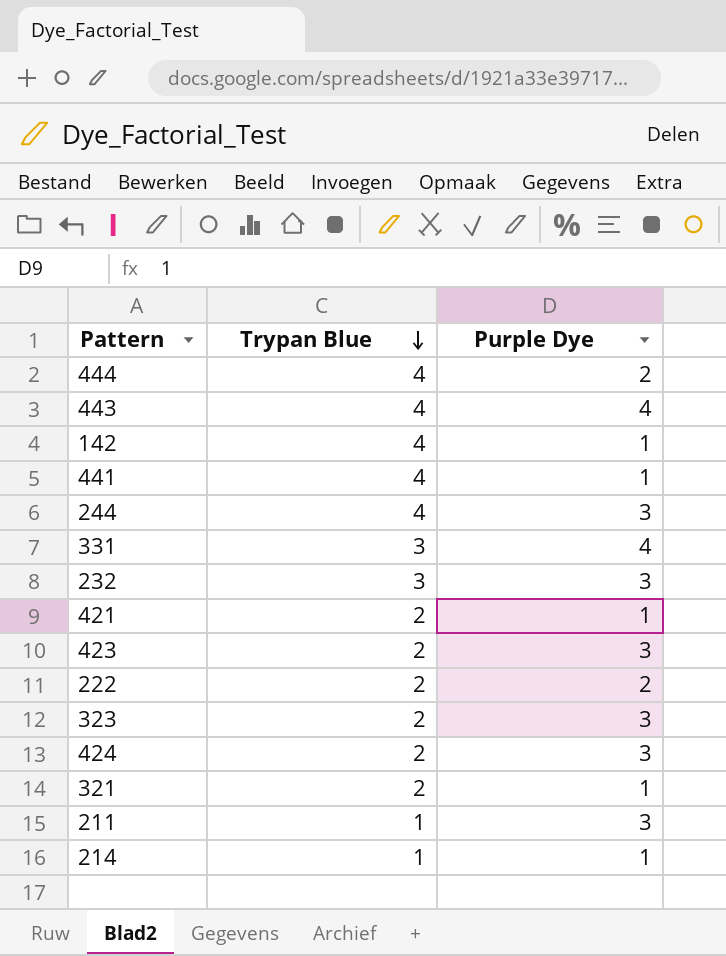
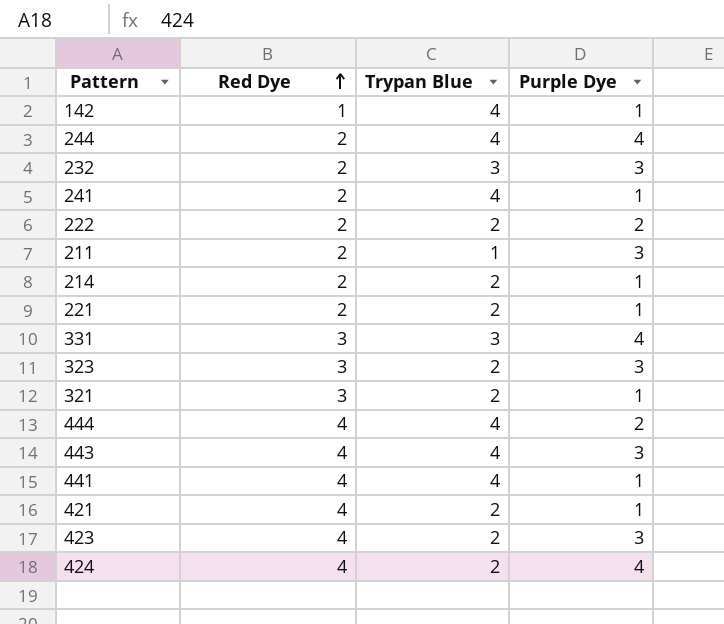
row order: Trypan Blue descending -> Red Dye ascending
column Red Dye | position: none -> 2
244 | Purple Dye: 3 -> 4
row 241: none -> 2 | 4 | 1
214 | Trypan Blue: 1 -> 2
row 221: none -> 2 | 2 | 1
443 | Purple Dye: 4 -> 3
424 | Purple Dye: 3 -> 4

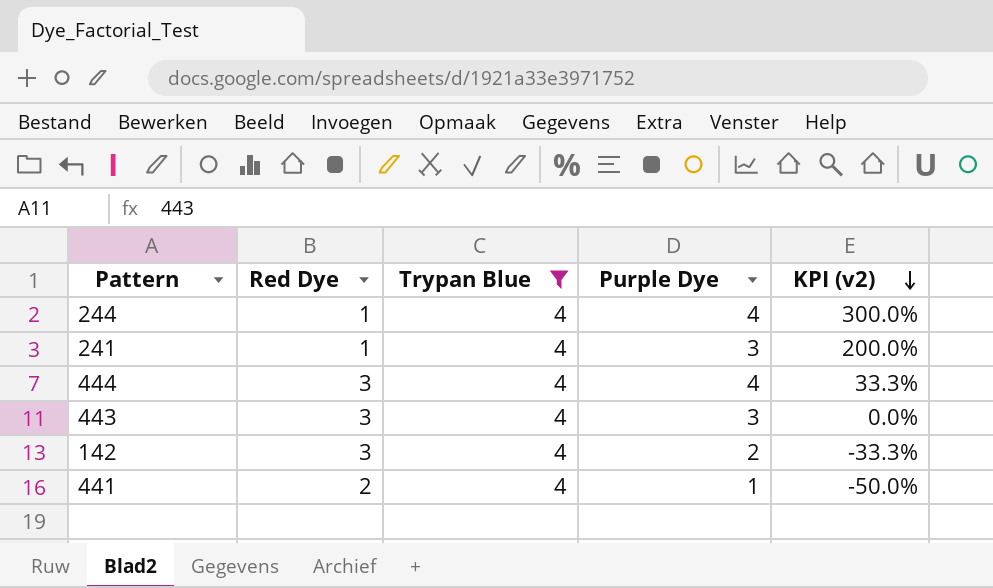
filter: none -> Trypan Blue = 4
row order: Red Dye ascending -> KPI (v2) descending
column KPI (v2) | formula: none -> ([Purple Dye] - [Red Dye]) / [Red Dye]
244 | Red Dye: 2 -> 1
241 | Red Dye: 2 -> 1
241 | Purple Dye: 1 -> 3
444 | Red Dye: 4 -> 3
444 | Purple Dye: 2 -> 4
443 | Red Dye: 4 -> 3
142 | Red Dye: 1 -> 3
142 | Purple Dye: 1 -> 2
441 | Red Dye: 4 -> 2

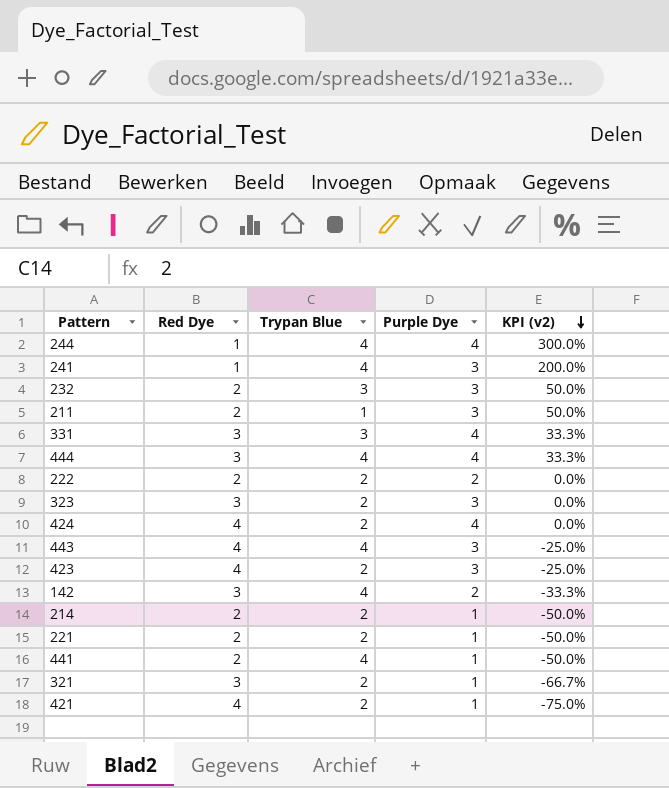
filter: Trypan Blue = 4 -> none
443 | Red Dye: 3 -> 4
443 | KPI (v2): 0.0% -> -25.0%

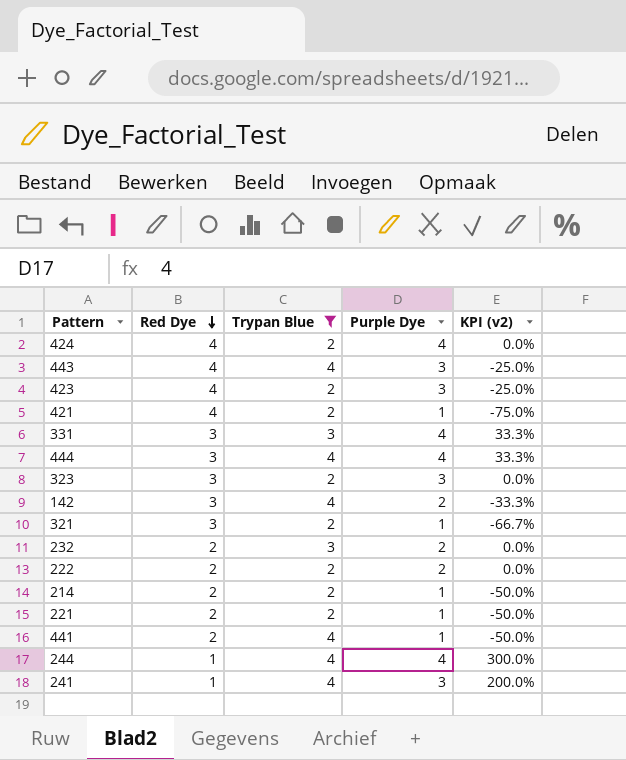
filter: none -> Trypan Blue != 1
row order: KPI (v2) descending -> Red Dye descending
232 | Purple Dye: 3 -> 2
232 | KPI (v2): 50.0% -> 0.0%

